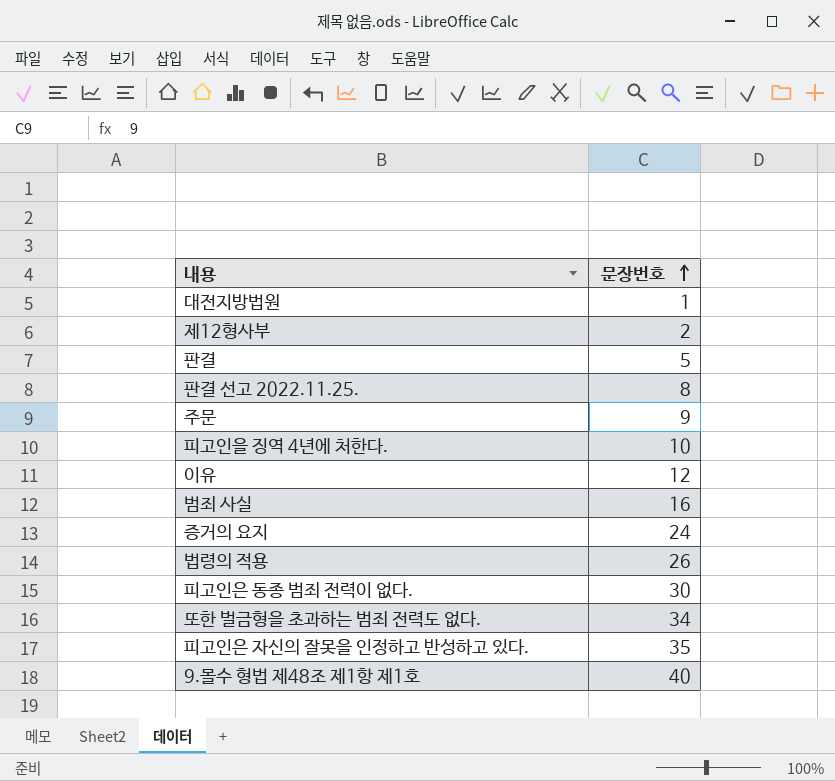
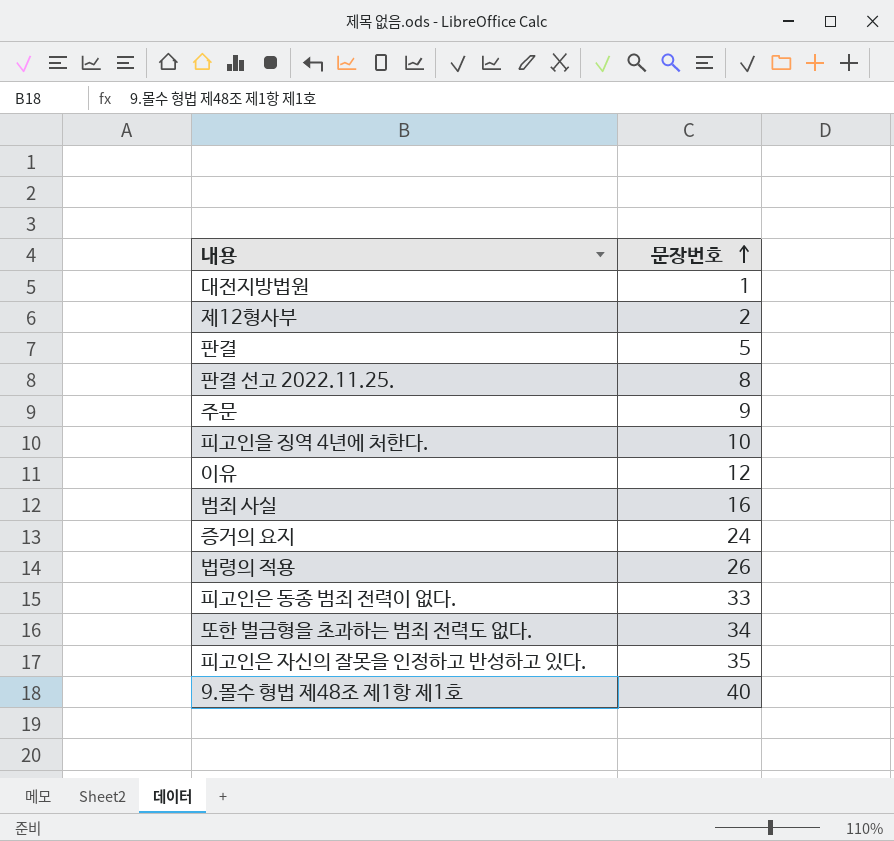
피고인은 동종 범죄 전력이 없다. | 문장번호: 30 -> 33

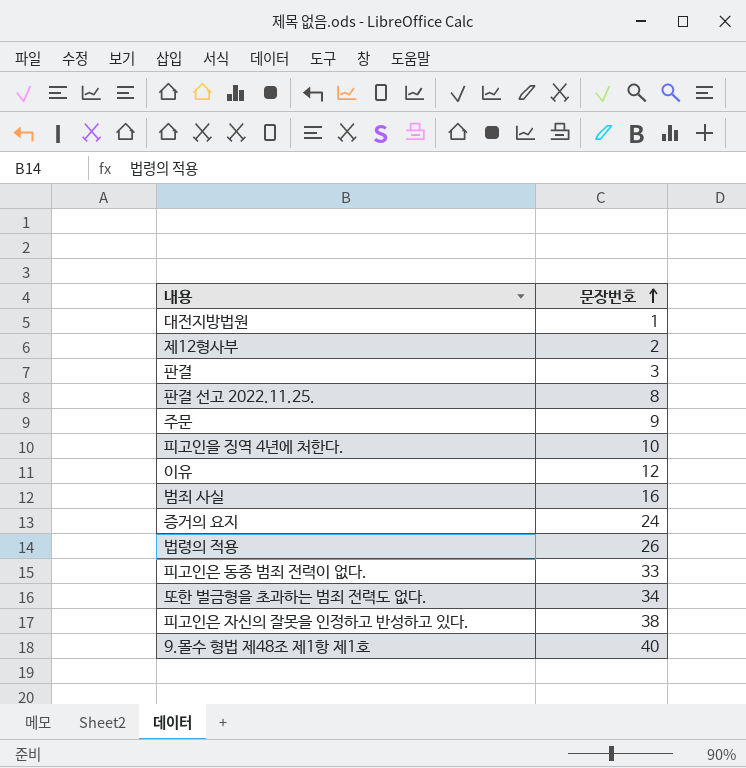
판결 | 문장번호: 5 -> 3
피고인은 자신의 잘못을 인정하고 반성하고 있다. | 문장번호: 35 -> 38

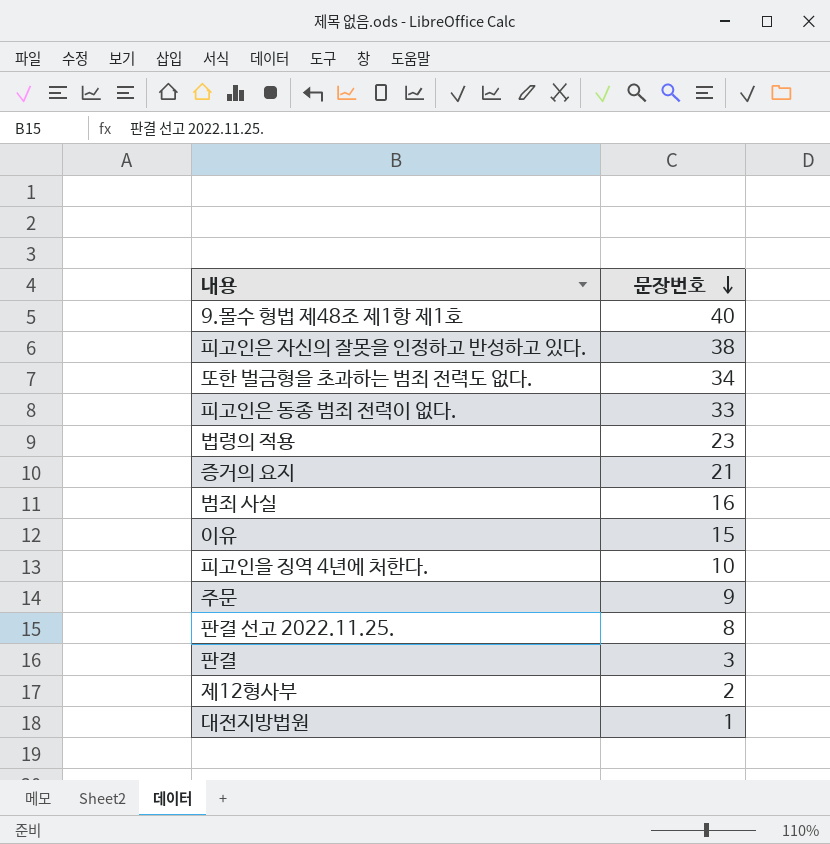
row order: 문장번호 ascending -> 문장번호 descending
법령의 적용 | 문장번호: 26 -> 23
증거의 요지 | 문장번호: 24 -> 21
이유 | 문장번호: 12 -> 15

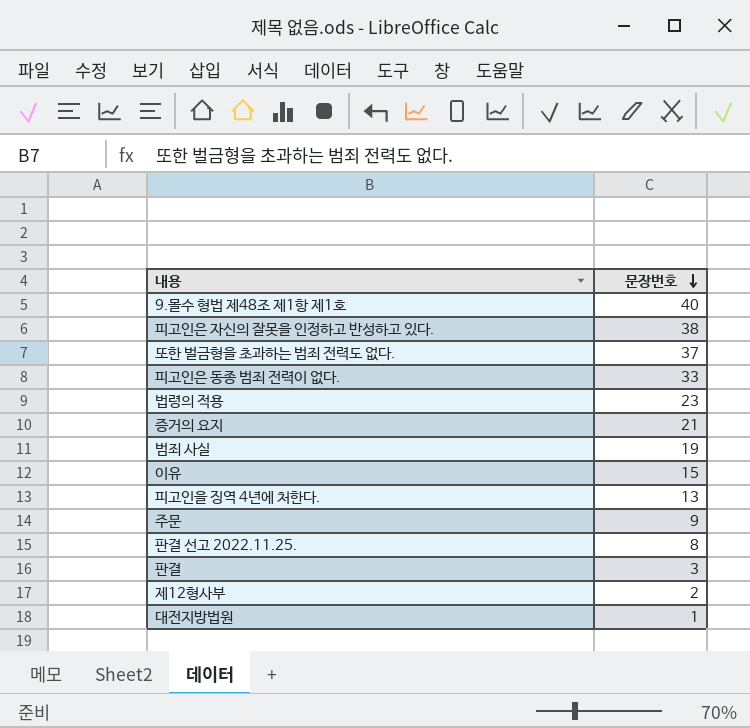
또한 벌금형을 초과하는 범죄 전력도 없다. | 문장번호: 34 -> 37
범죄 사실 | 문장번호: 16 -> 19
피고인을 징역 4년에 처한다. | 문장번호: 10 -> 13

